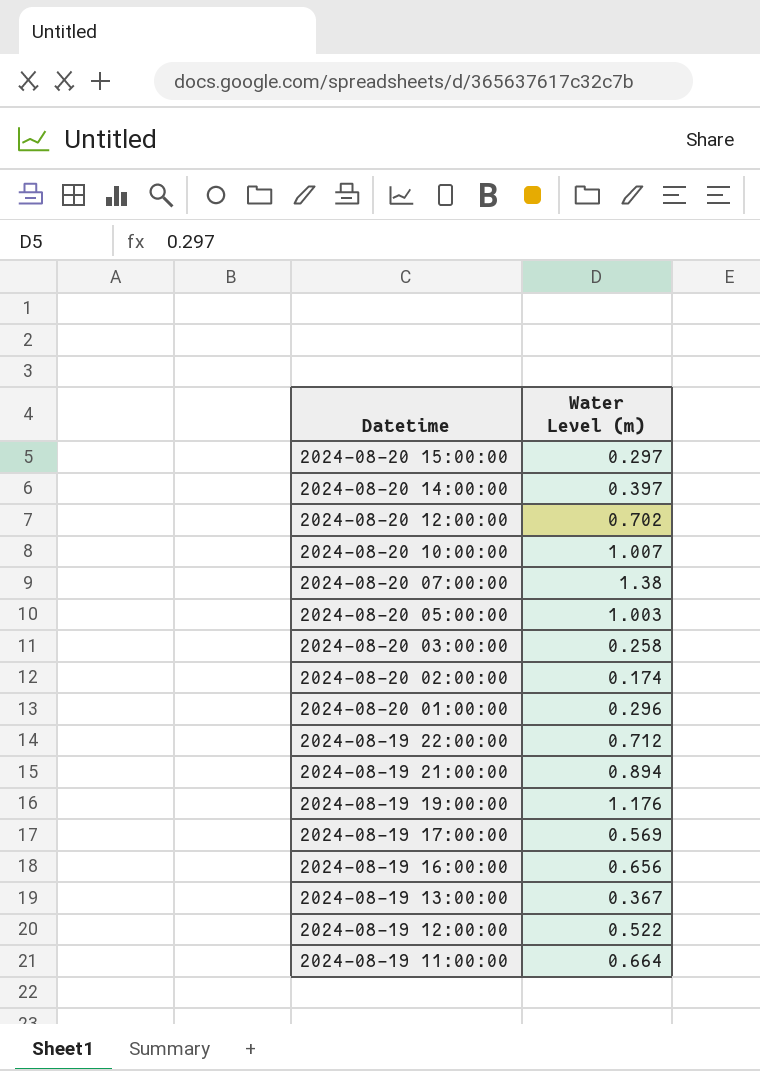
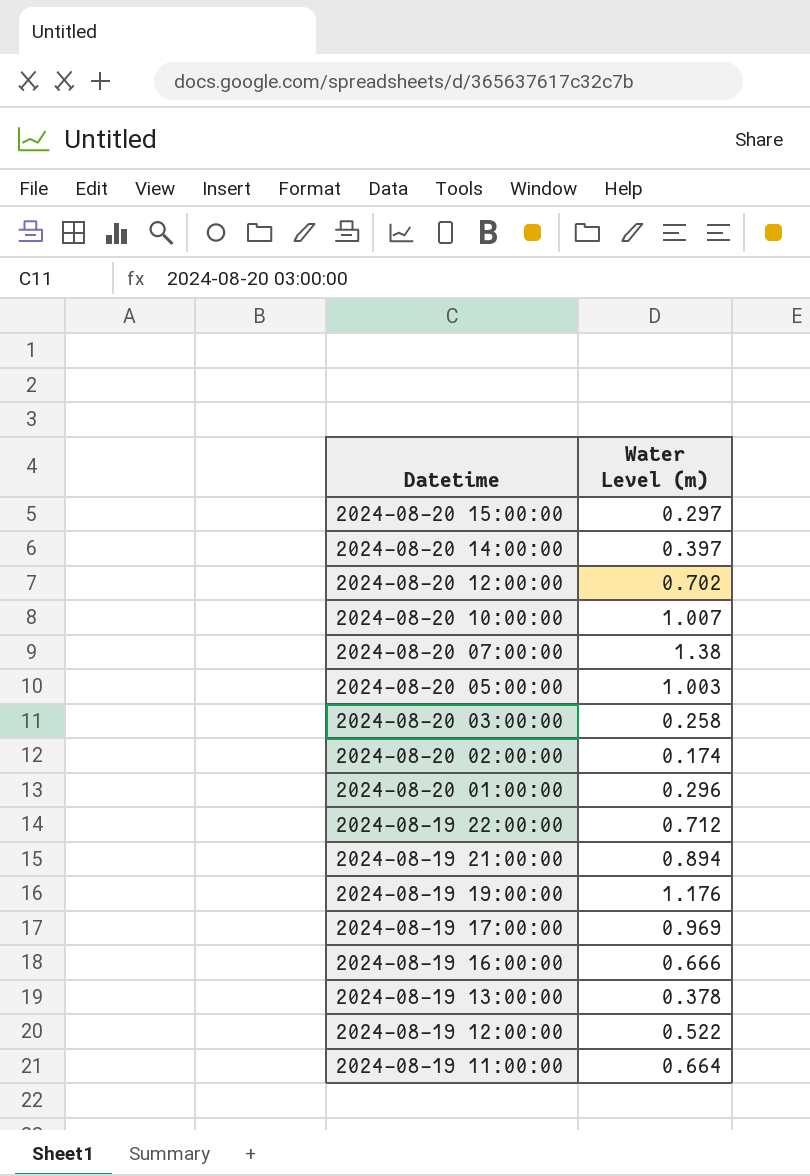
2024-08-19 17:00:00 | Water Level (m): 0.569 -> 0.969
2024-08-19 16:00:00 | Water Level (m): 0.656 -> 0.666
2024-08-19 13:00:00 | Water Level (m): 0.367 -> 0.378

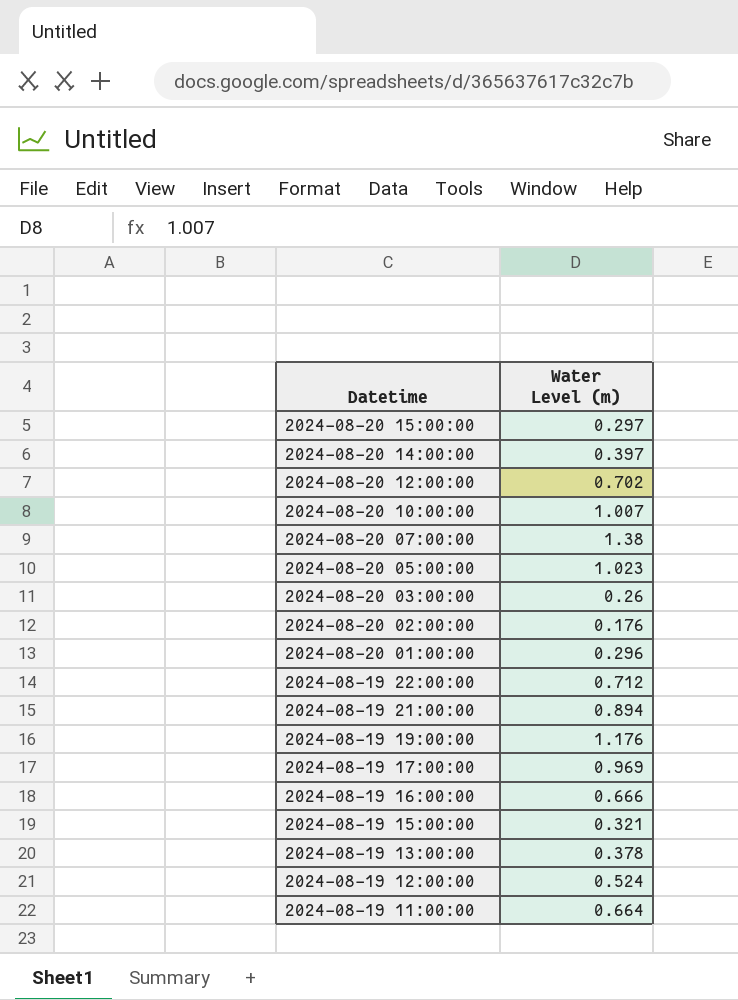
2024-08-20 05:00:00 | Water Level (m): 1.003 -> 1.023
2024-08-20 03:00:00 | Water Level (m): 0.258 -> 0.26
2024-08-20 02:00:00 | Water Level (m): 0.174 -> 0.176
row 2024-08-19 15:00:00: none -> 0.321
2024-08-19 12:00:00 | Water Level (m): 0.522 -> 0.524

